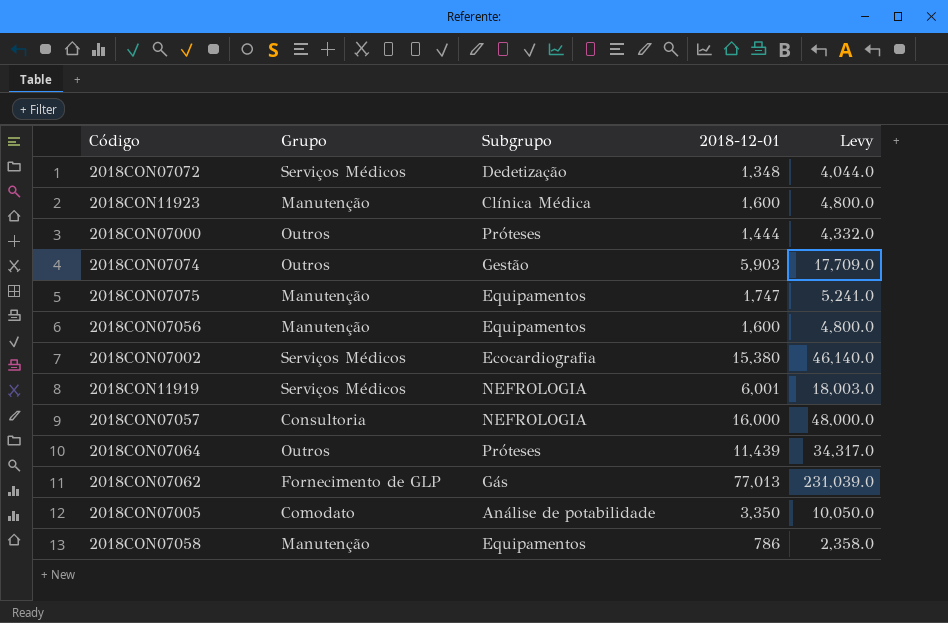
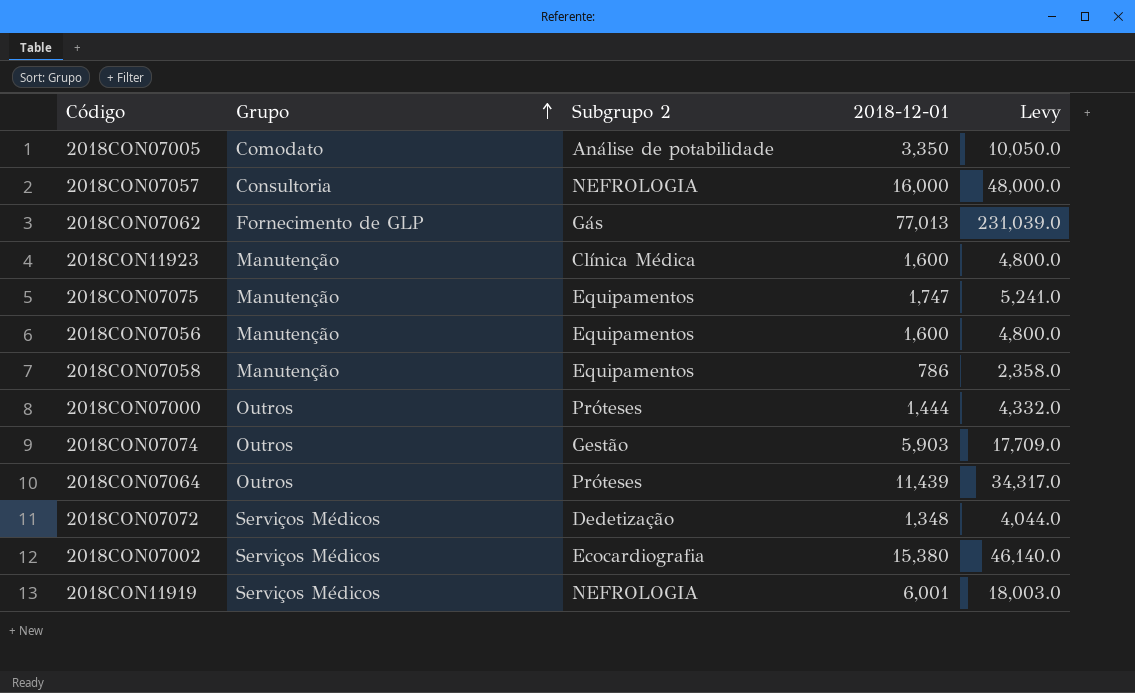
row order: none -> Grupo ascending
column name: Subgrupo -> Subgrupo 2

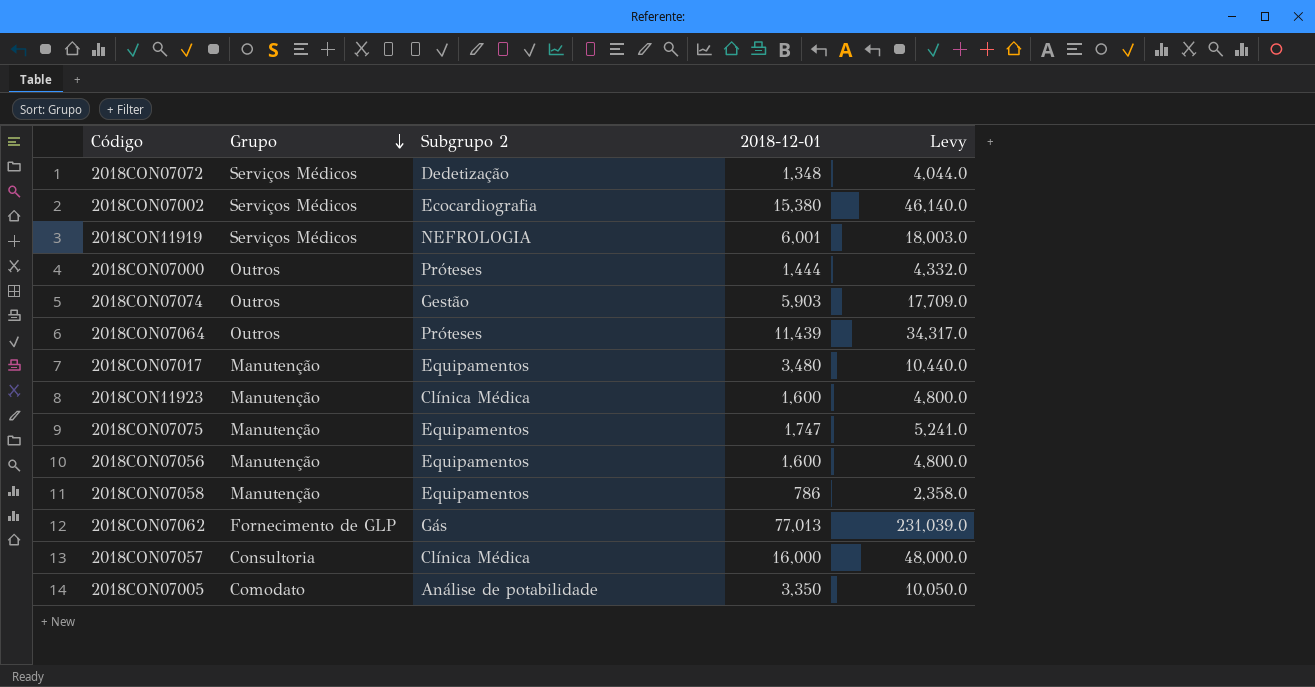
row order: Grupo ascending -> Grupo descending
row 2018CON07017: none -> Manutenção | Equipamentos | 3,480 | 10,440.0
2018CON07057 | Subgrupo 2: NEFROLOGIA -> Clínica Médica

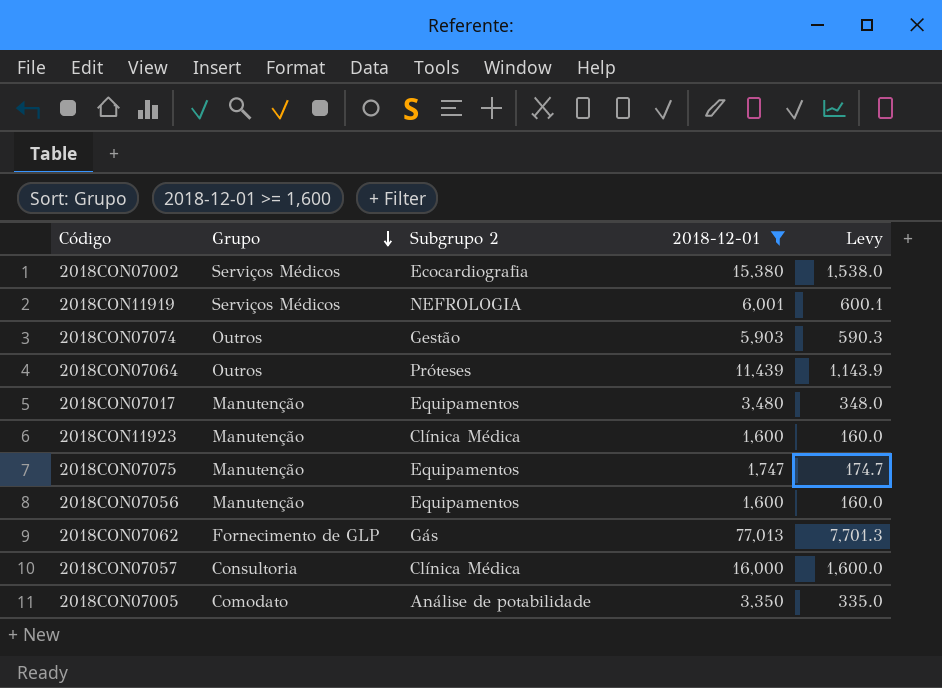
filter: none -> 2018-12-01 >= 1,600
column Levy | formula: [2018-12-01] * 3 -> [2018-12-01] * 0.1

